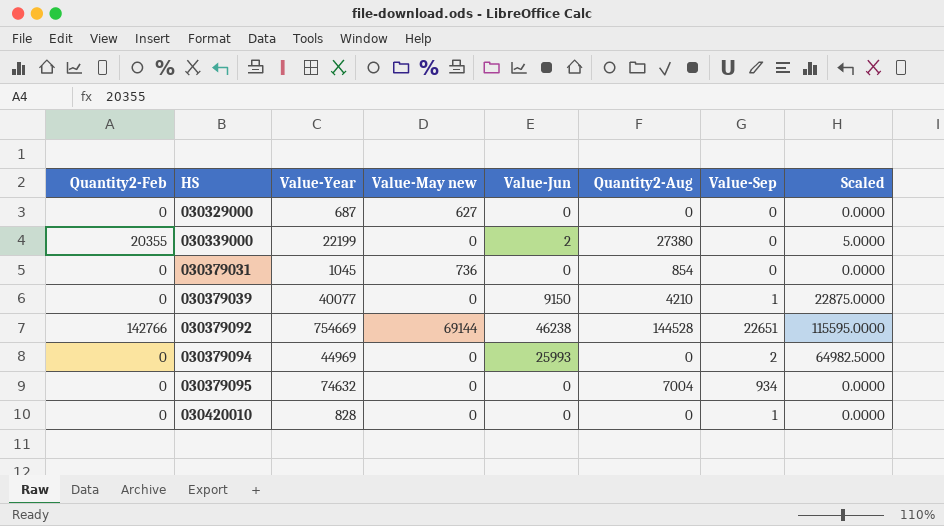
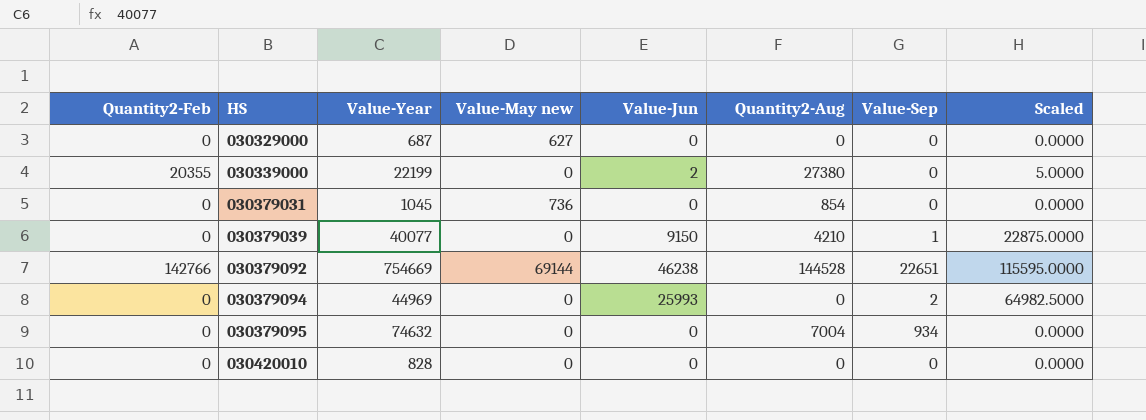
030420010 | Value-Sep: 1 -> 0

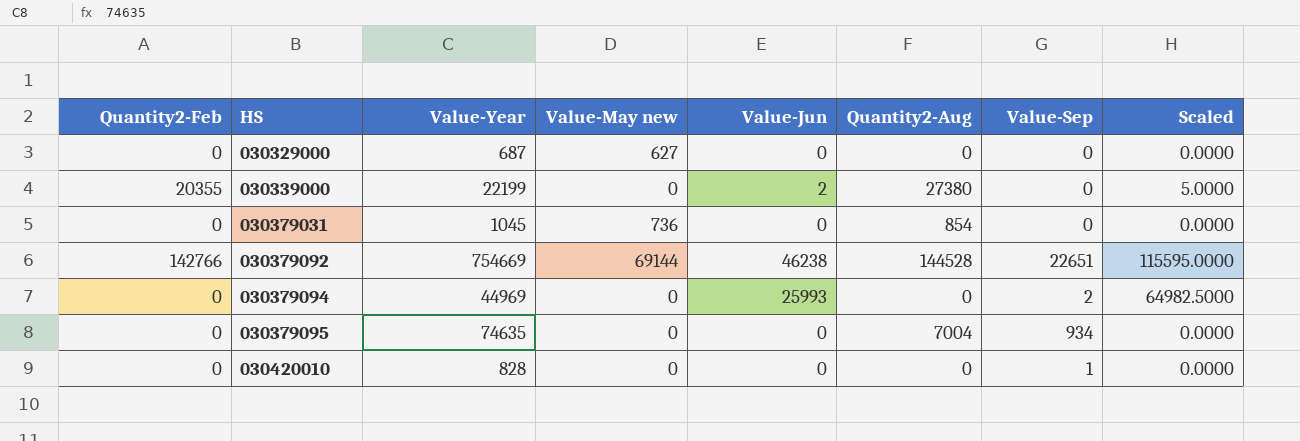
row 030379039: 0 | 40077 | 0 | 9150 | 4210 | 1 | 22875.0000 -> none
030379095 | Value-Year: 74632 -> 74635
030420010 | Value-Sep: 0 -> 1

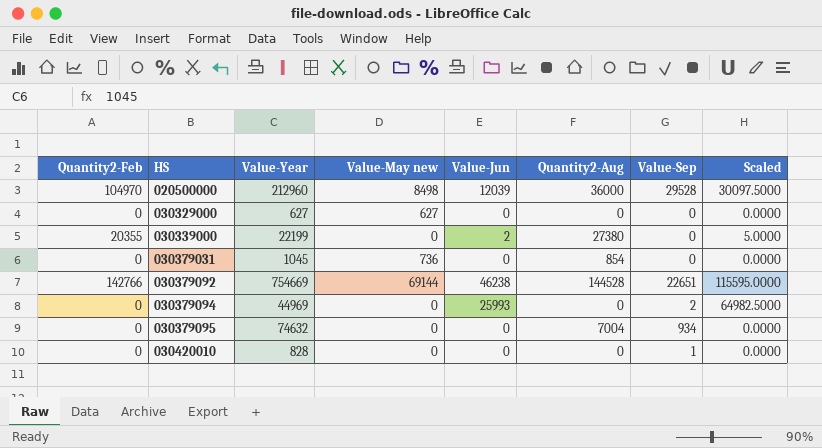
row 020500000: none -> 104970 | 212960 | 8498 | 12039 | 36000 | 29528 | 30097.5000
030329000 | Value-Year: 687 -> 627
030379095 | Value-Year: 74635 -> 74632

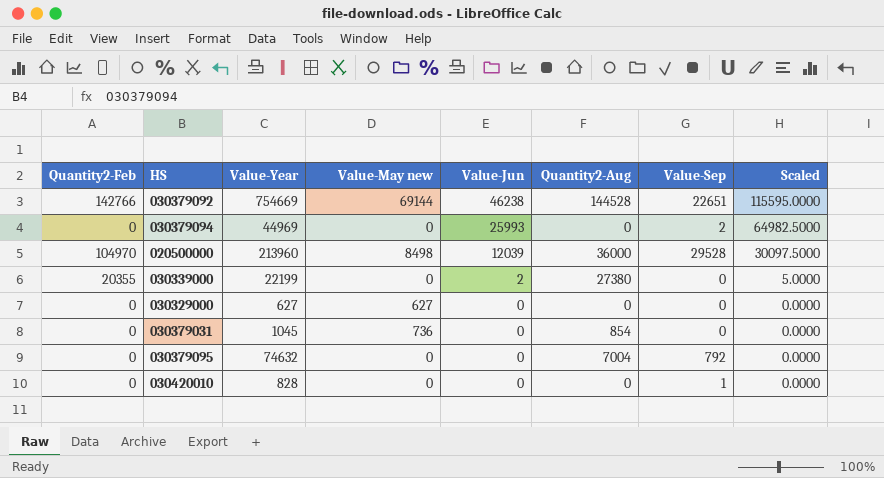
row order: HS ascending -> Value-Jun descending
020500000 | Value-Year: 212960 -> 213960
030379095 | Value-Sep: 934 -> 792

